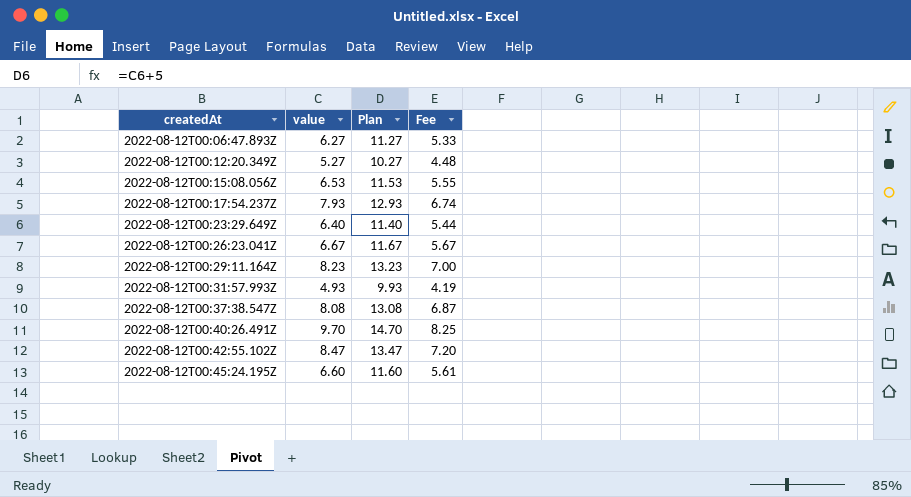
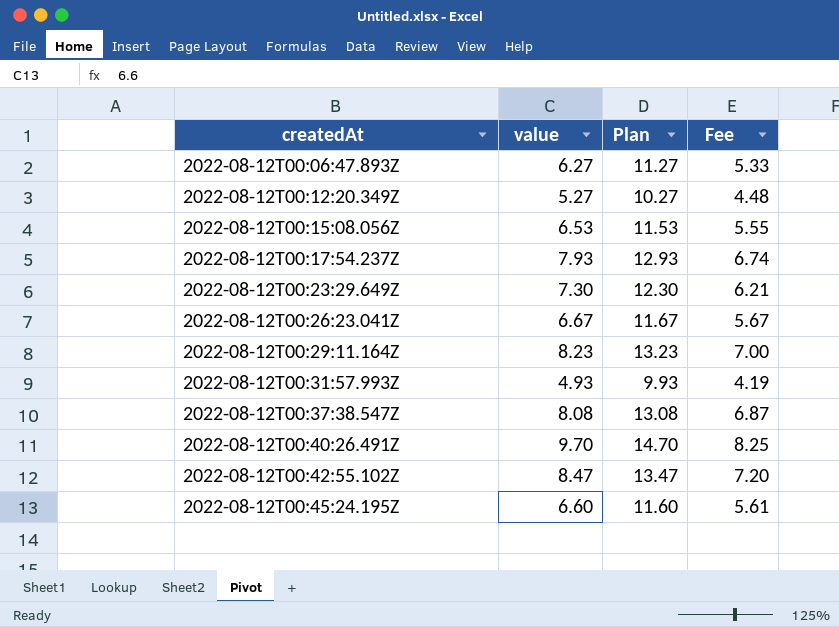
2022-08-12T00:23:29.649Z | value: 6.40 -> 7.30
2022-08-12T00:23:29.649Z | Plan: 11.40 -> 12.30
2022-08-12T00:23:29.649Z | Fee: 5.44 -> 6.21

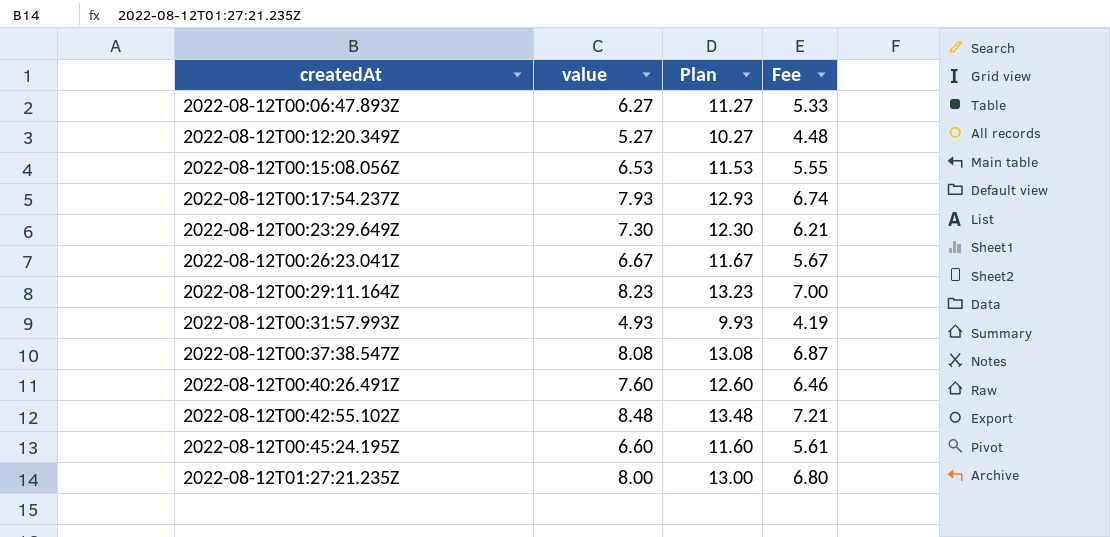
2022-08-12T00:40:26.491Z | value: 9.70 -> 7.60
2022-08-12T00:40:26.491Z | Plan: 14.70 -> 12.60
2022-08-12T00:40:26.491Z | Fee: 8.25 -> 6.46
2022-08-12T00:42:55.102Z | value: 8.47 -> 8.48
2022-08-12T00:42:55.102Z | Plan: 13.47 -> 13.48
2022-08-12T00:42:55.102Z | Fee: 7.20 -> 7.21
row 2022-08-12T01:27:21.235Z: none -> 8.00 | 13.00 | 6.80

